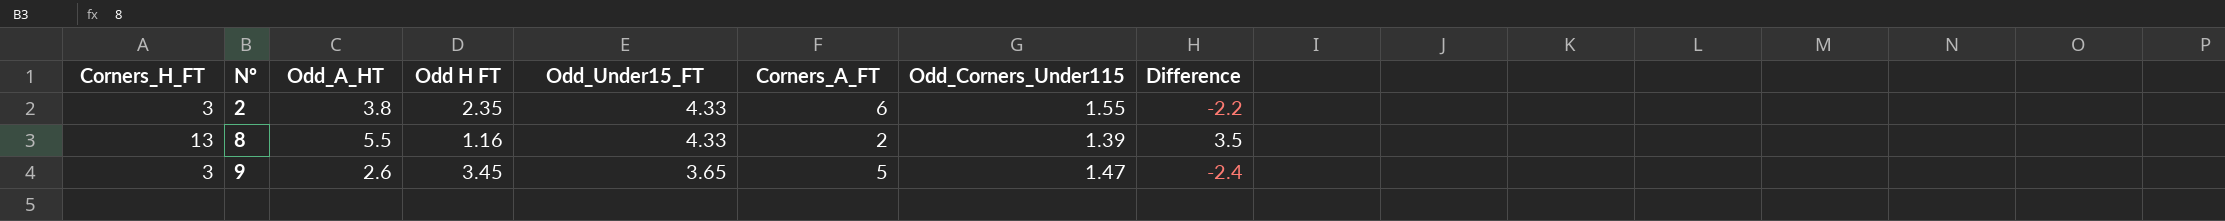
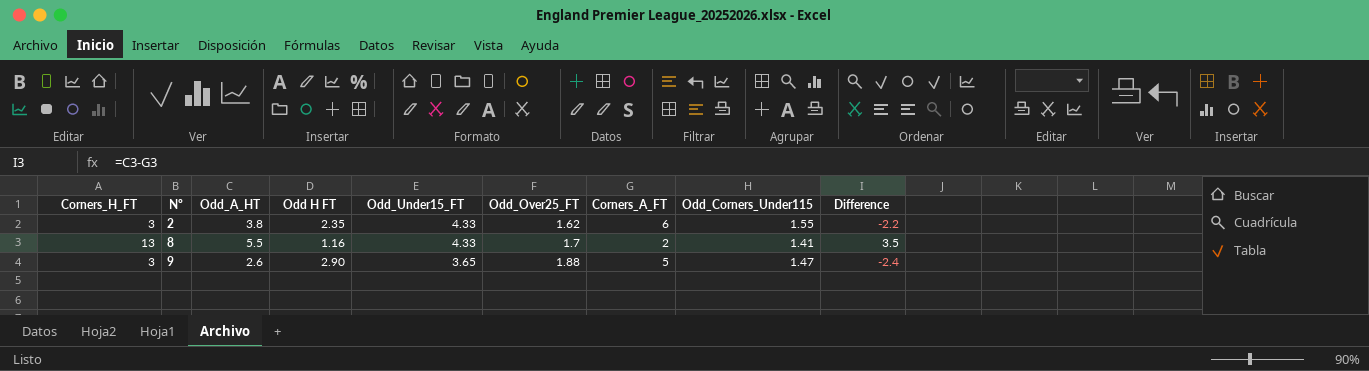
column Odd_Over25_FT | position: none -> 6
8 | Odd_Corners_Under115: 1.39 -> 1.41
9 | Odd H FT: 3.45 -> 2.90

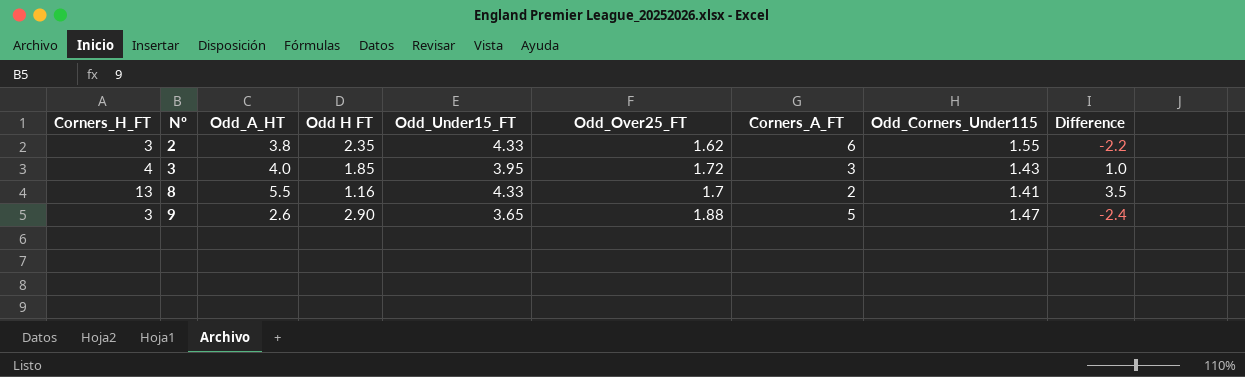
row 3: none -> 4 | 4.0 | 1.85 | 3.95 | 1.72 | 3 | 1.43 | 1.0

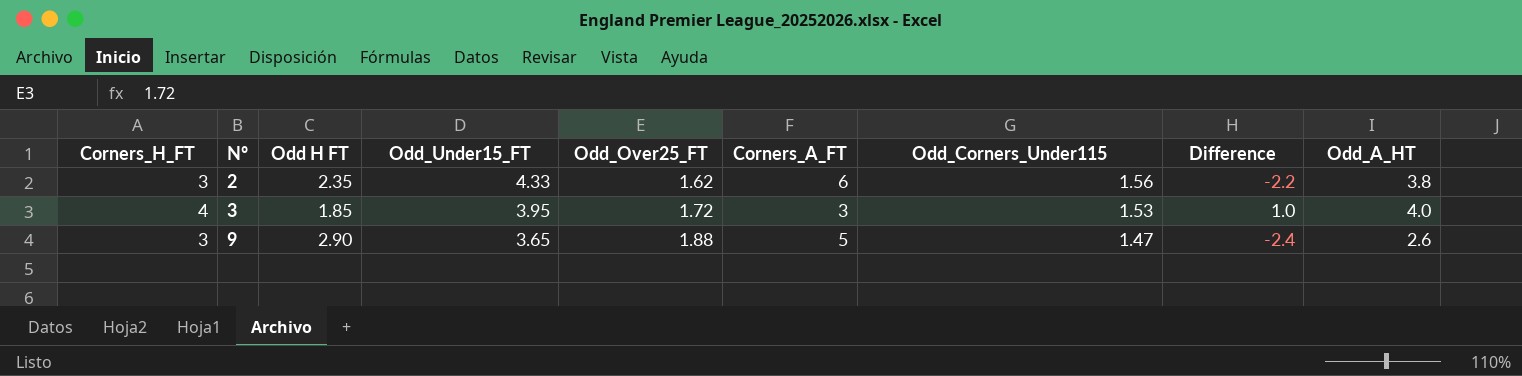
column Odd_A_HT | position: 3 -> 9
row 8: 13 | 5.5 | 1.16 | 4.33 | 1.7 | 2 | 1.41 | 3.5 -> none
2 | Odd_Corners_Under115: 1.55 -> 1.56
3 | Odd_Corners_Under115: 1.43 -> 1.53

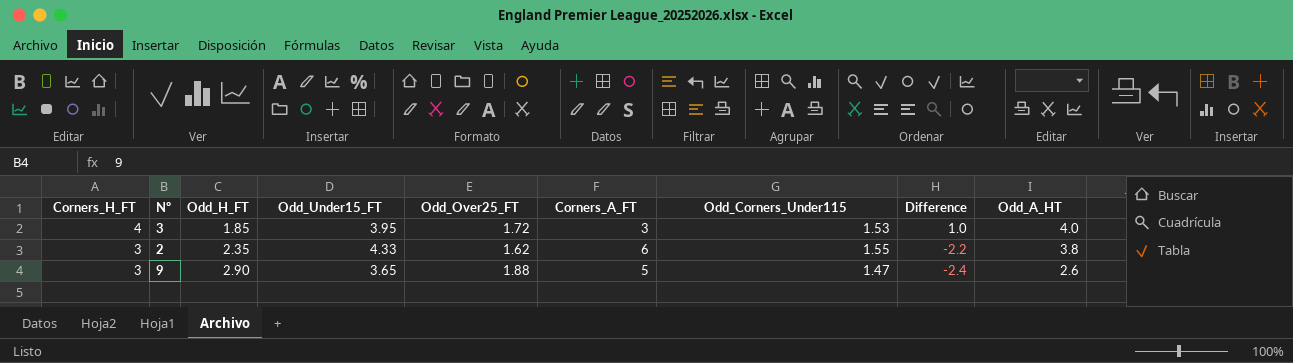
row order: Nº ascending -> Corners_H_FT descending
column name: Odd H FT -> Odd_H_FT
2 | Odd_Corners_Under115: 1.56 -> 1.55

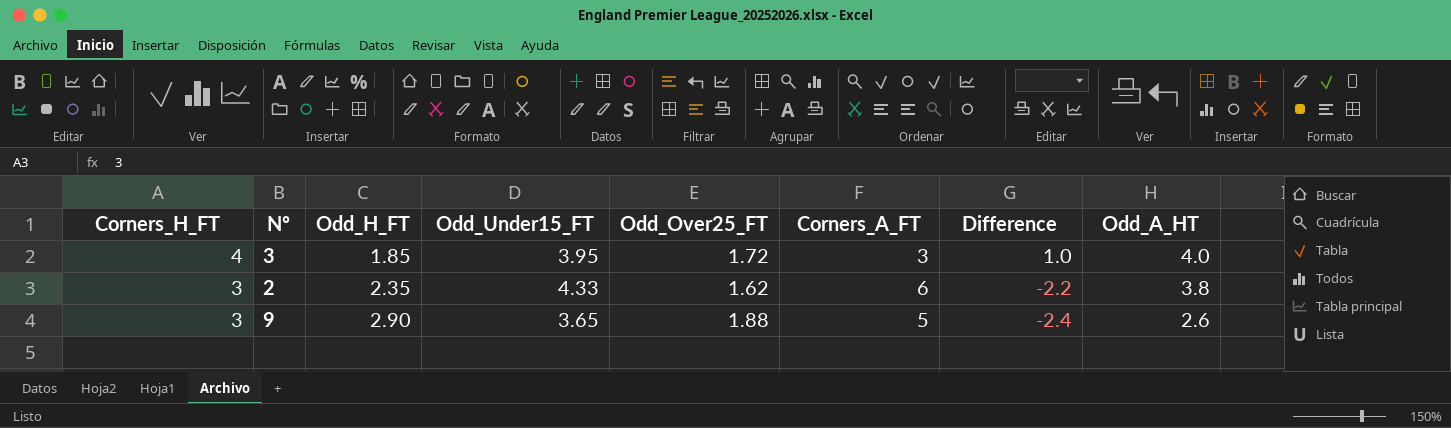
column Odd_Corners_Under115 | position: 7 -> none

